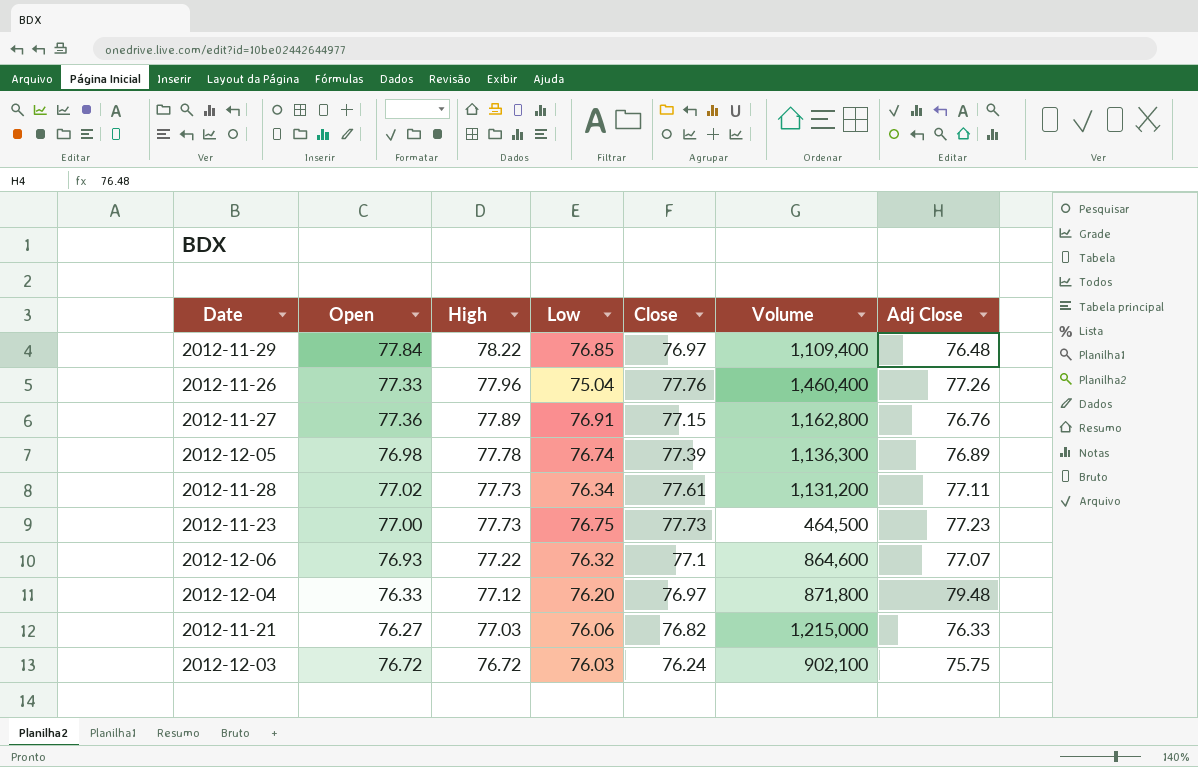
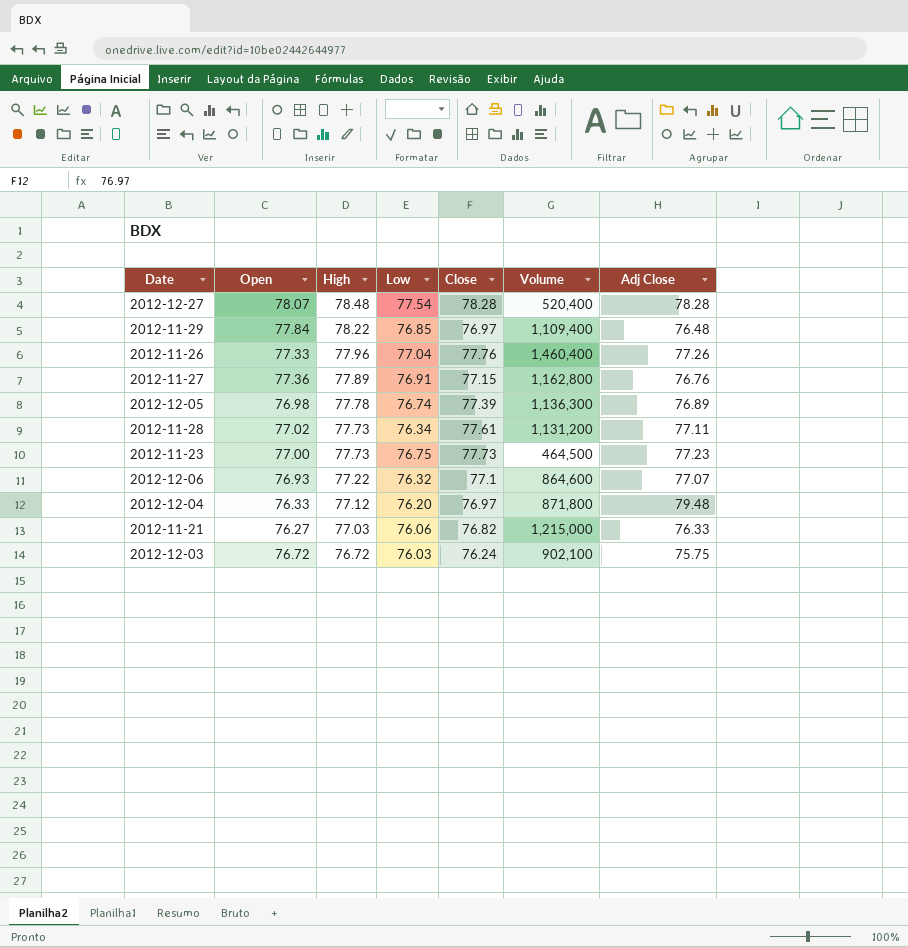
row 2012-12-27: none -> 78.07 | 78.48 | 77.54 | 78.28 | 520,400 | 78.28
2012-11-26 | Low: 75.04 -> 77.04

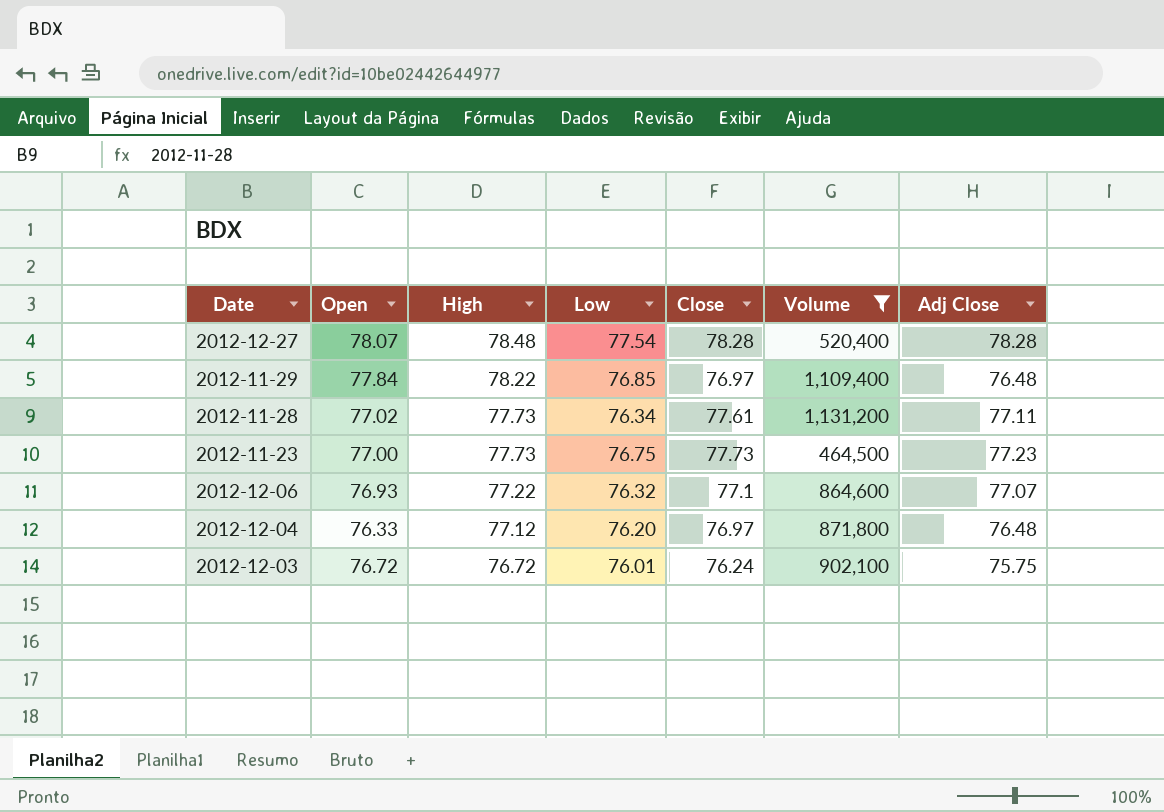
filter: none -> Volume <= 1,131,200
2012-12-04 | Adj Close: 79.48 -> 76.48
2012-12-03 | Low: 76.03 -> 76.01

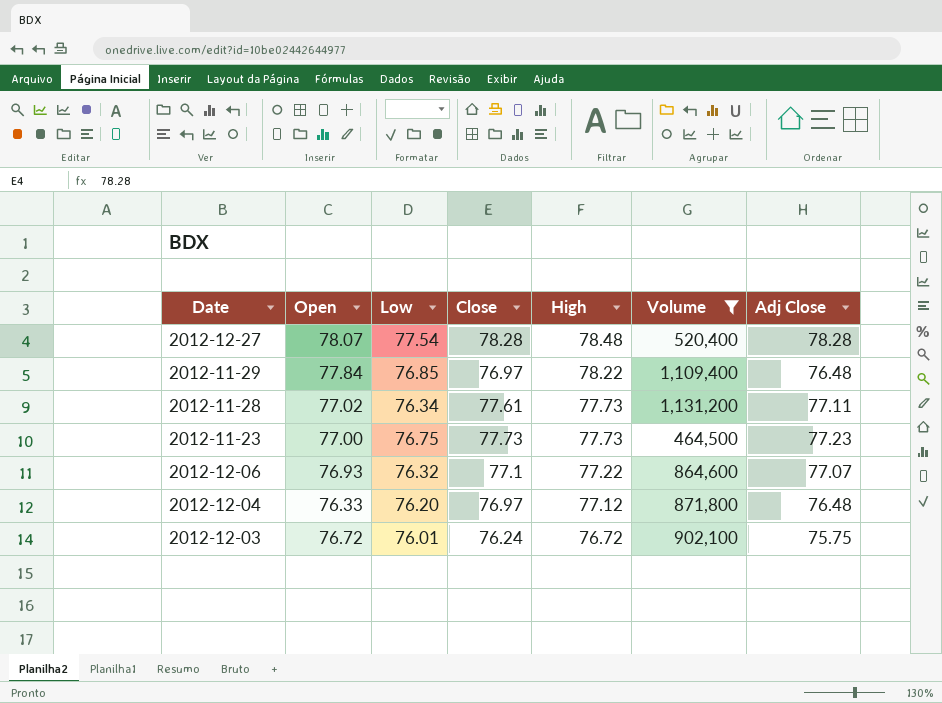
column High | position: 3 -> 5

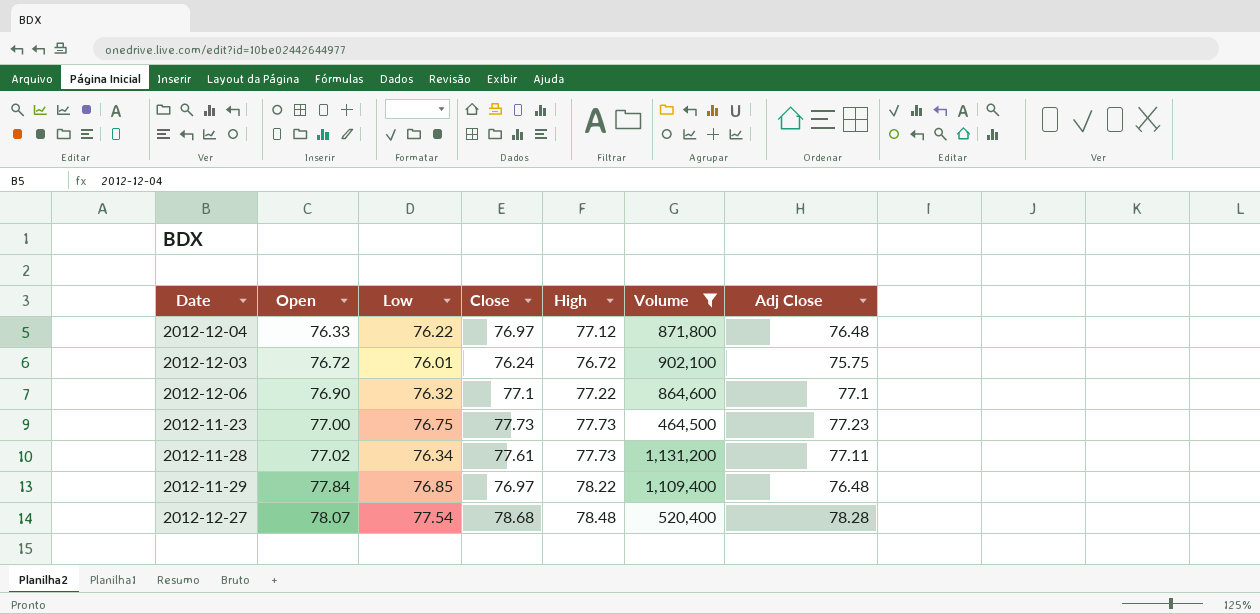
row order: High descending -> Open ascending
2012-12-04 | Low: 76.20 -> 76.22
2012-12-06 | Open: 76.93 -> 76.90
2012-12-06 | Adj Close: 77.07 -> 77.1
2012-12-27 | Close: 78.28 -> 78.68

